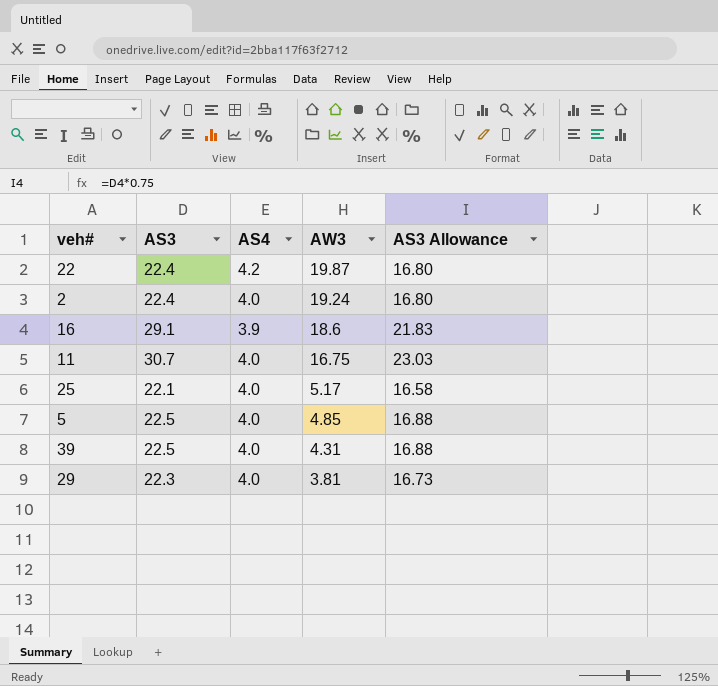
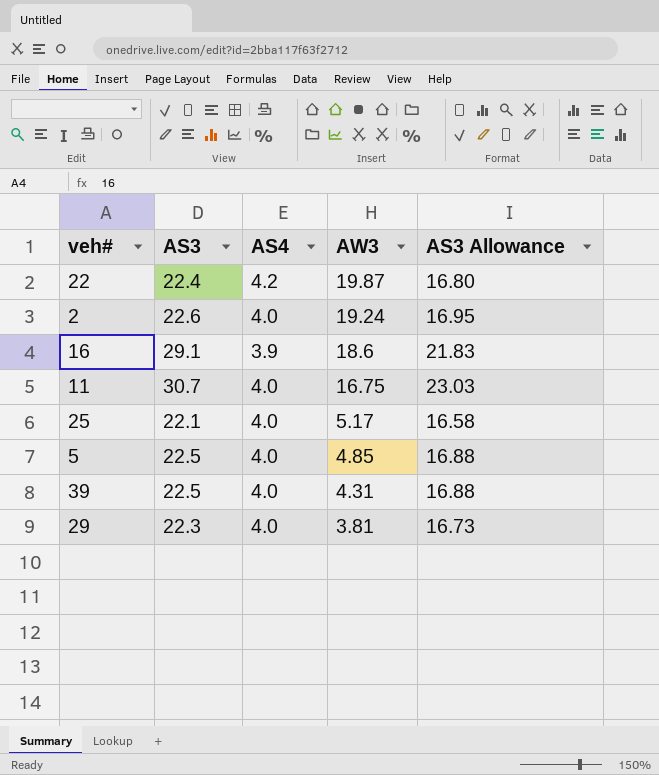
2 | AS3: 22.4 -> 22.6
2 | AS3 Allowance: 16.80 -> 16.95

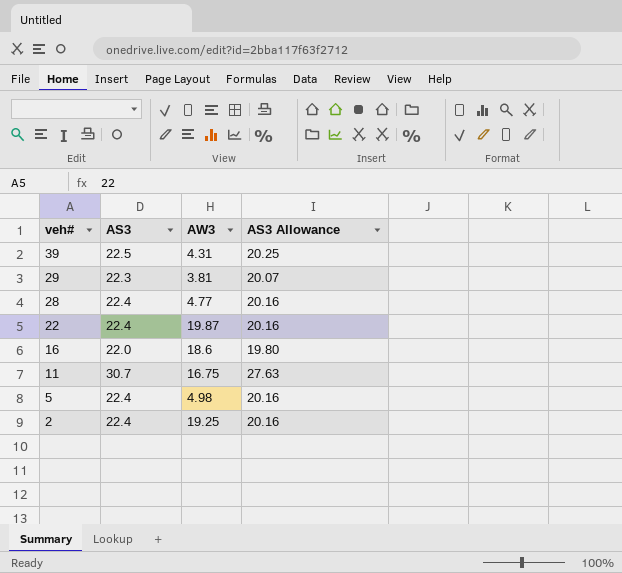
row order: AW3 descending -> veh# descending
column AS4 | position: 3 -> none
column AS3 Allowance | formula: [AS3] * 0.75 -> [AS3] * 0.9
row 25: 22.1 | 4.0 | 5.17 | 16.58 -> none
row 28: none -> 22.4 | 4.77 | 20.16
16 | AS3: 29.1 -> 22.0
5 | AS3: 22.5 -> 22.4
5 | AW3: 4.85 -> 4.98
2 | AS3: 22.6 -> 22.4
2 | AW3: 19.24 -> 19.25

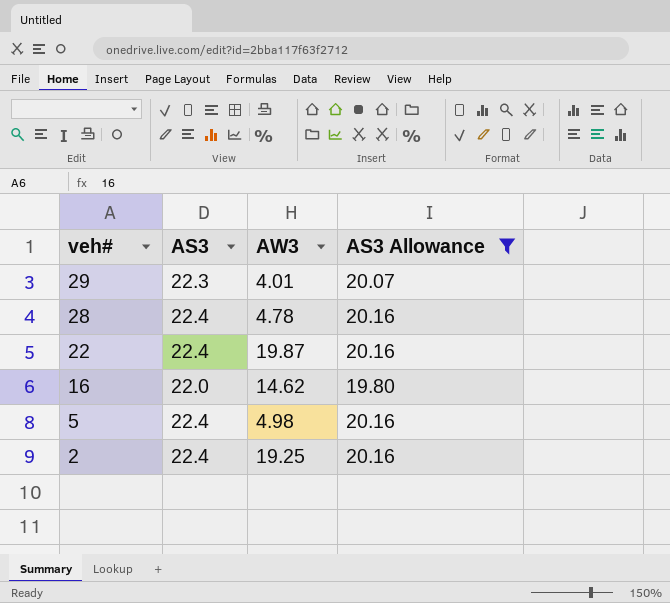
filter: none -> AS3 Allowance <= 20.16
29 | AW3: 3.81 -> 4.01
28 | AW3: 4.77 -> 4.78
16 | AW3: 18.6 -> 14.62

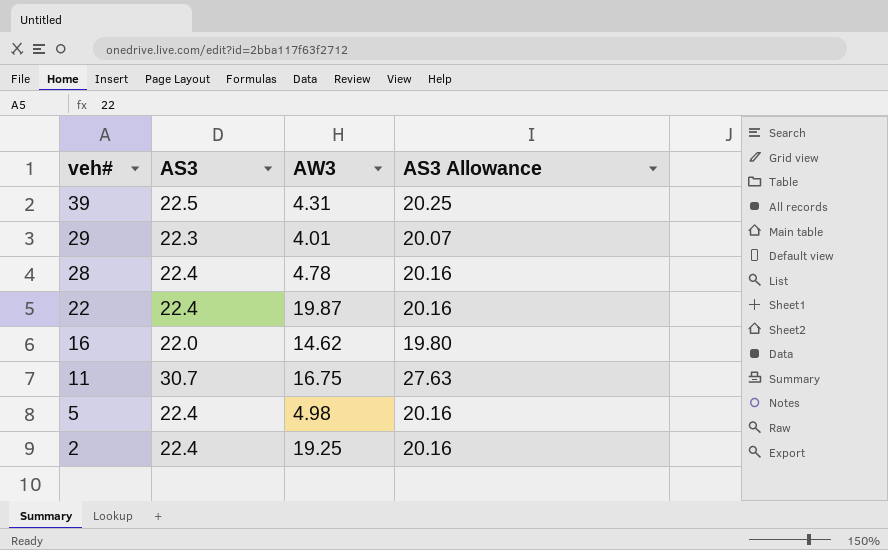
filter: AS3 Allowance <= 20.16 -> none

